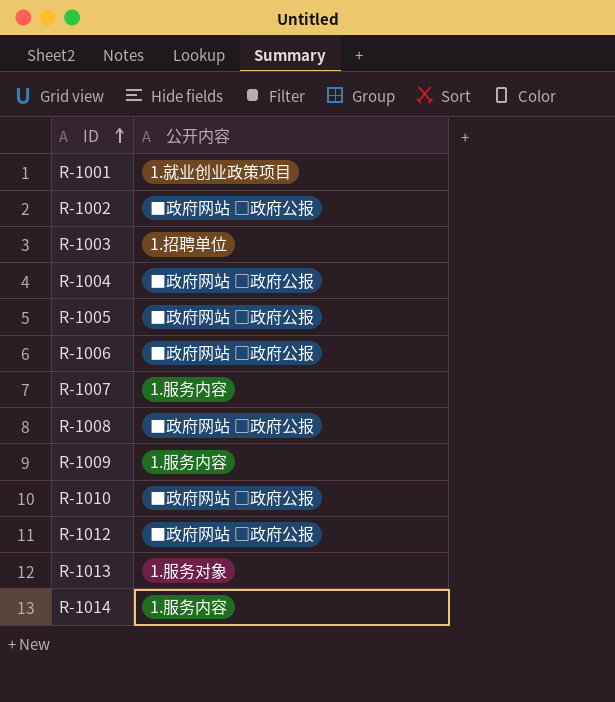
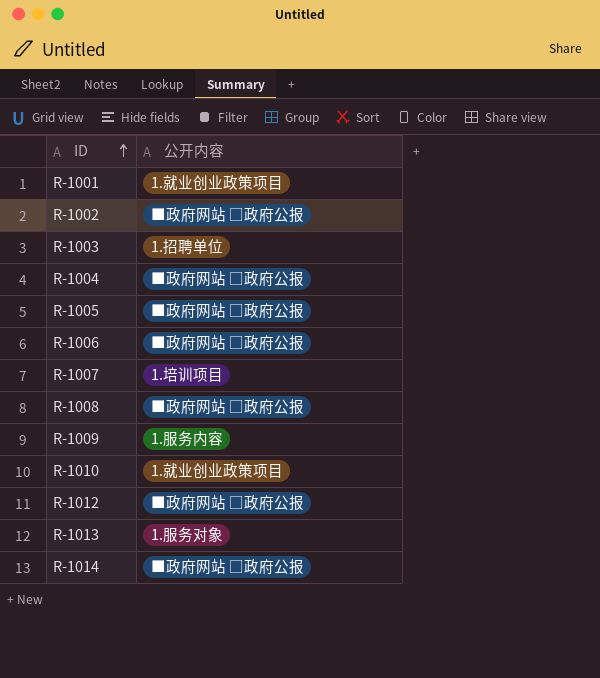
R-1007 | 公开内容: 1.服务内容 -> 1.培训项目
R-1010 | 公开内容: ■政府网站 □政府公报 -> 1.就业创业政策项目
R-1014 | 公开内容: 1.服务内容 -> ■政府网站 □政府公报

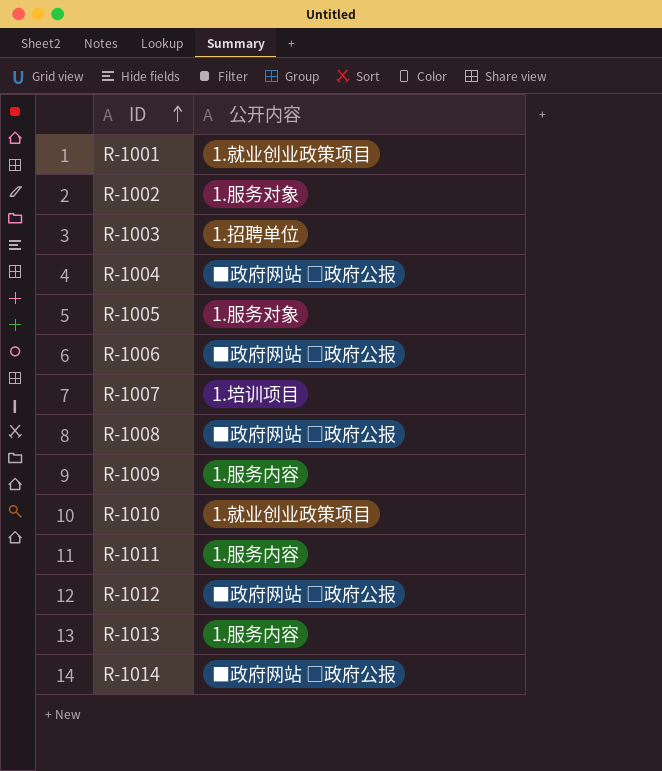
R-1002 | 公开内容: ■政府网站 □政府公报 -> 1.服务对象
R-1005 | 公开内容: ■政府网站 □政府公报 -> 1.服务对象
row R-1011: none -> 1.服务内容
R-1013 | 公开内容: 1.服务对象 -> 1.服务内容

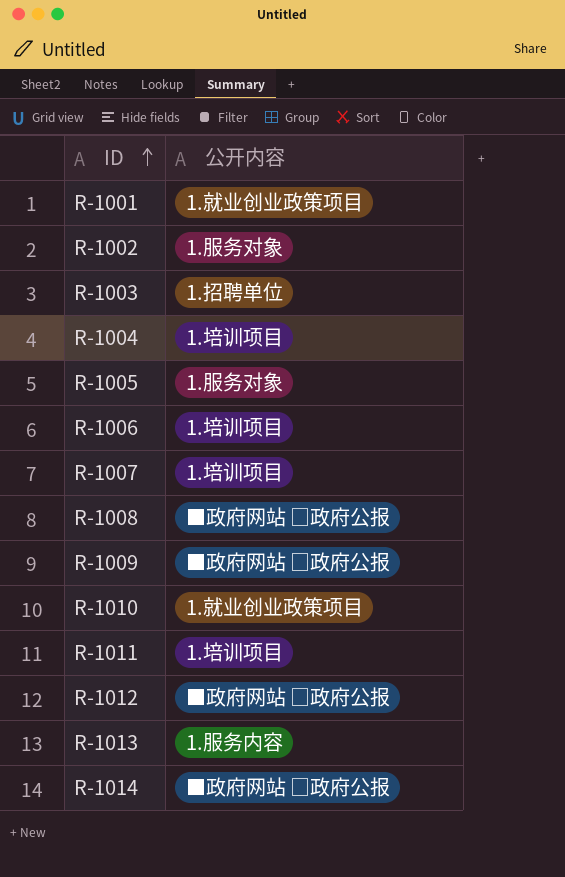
R-1004 | 公开内容: ■政府网站 □政府公报 -> 1.培训项目
R-1006 | 公开内容: ■政府网站 □政府公报 -> 1.培训项目
R-1009 | 公开内容: 1.服务内容 -> ■政府网站 □政府公报
R-1011 | 公开内容: 1.服务内容 -> 1.培训项目

